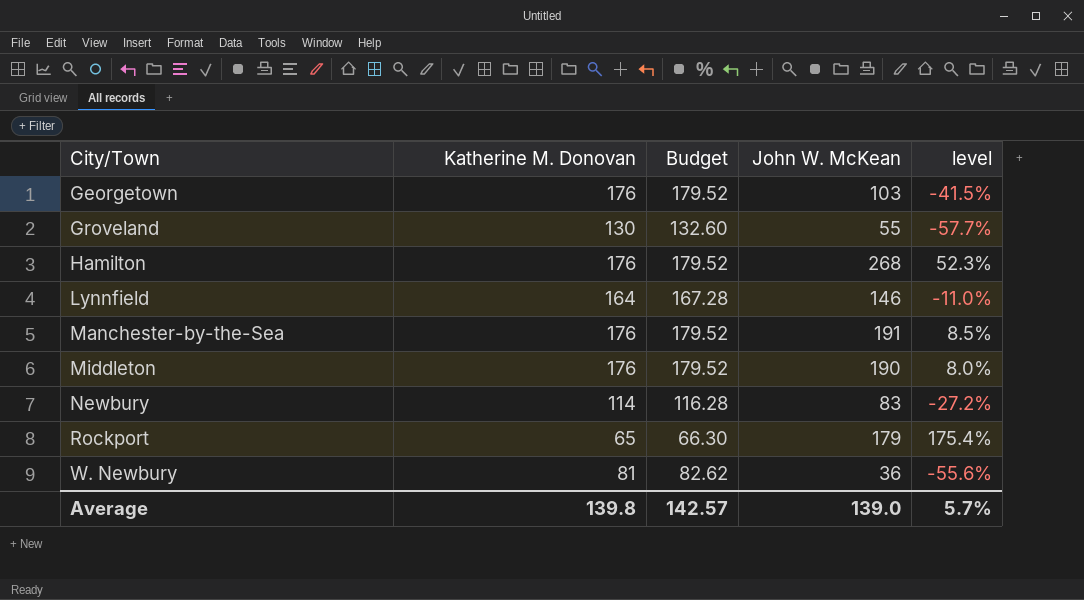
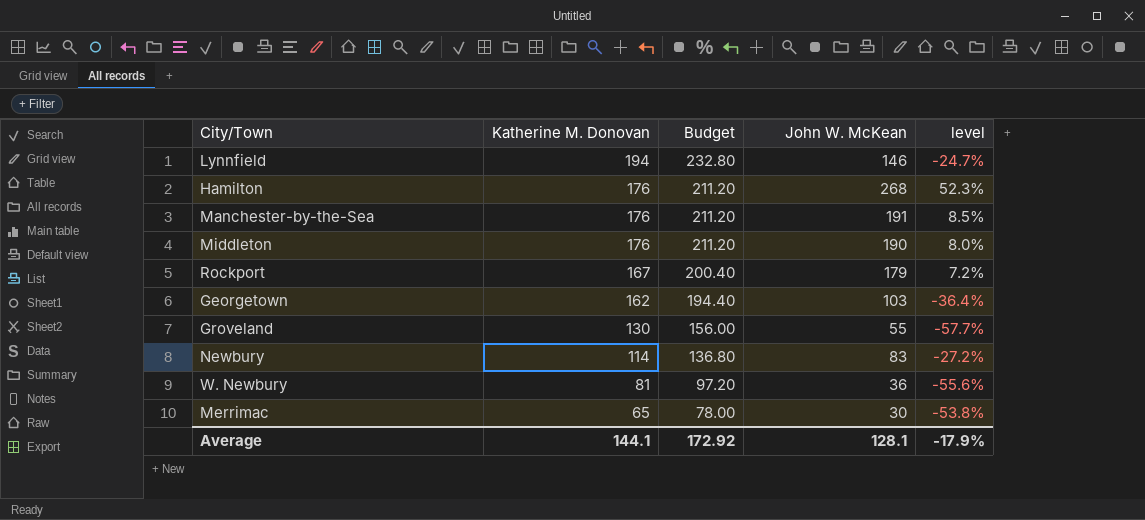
row order: City/Town ascending -> Katherine M. Donovan descending
column Budget | formula: [Katherine M. Donovan] * 1.02 -> [Katherine M. Donovan] * 1.2
Lynnfield | Katherine M. Donovan: 164 -> 194
Lynnfield | level: -11.0% -> -24.7%
Rockport | Katherine M. Donovan: 65 -> 167
Rockport | level: 175.4% -> 7.2%
Georgetown | Katherine M. Donovan: 176 -> 162
Georgetown | level: -41.5% -> -36.4%
row Merrimac: none -> 65 | 78.00 | 30 | -53.8%
Average | Katherine M. Donovan: 139.8 -> 144.1
Average | Budget: 142.57 -> 172.92
Average | John W. McKean: 139.0 -> 128.1
Average | level: 5.7% -> -17.9%

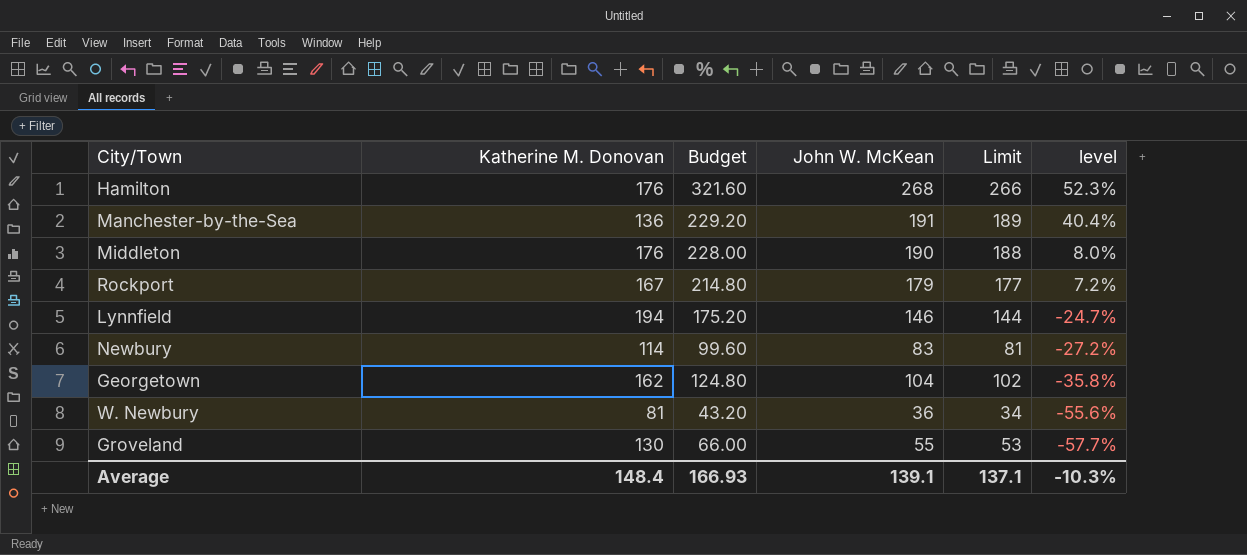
row order: Katherine M. Donovan descending -> level descending
column Budget | formula: [Katherine M. Donovan] * 1.2 -> [John W. McKean] * 1.2
column Limit | formula: none -> [John W. McKean] - 2
row Merrimac: 65 | 78.00 | 30 | -53.8% -> none
Manchester-by-the-Sea | Katherine M. Donovan: 176 -> 136
Manchester-by-the-Sea | level: 8.5% -> 40.4%
Georgetown | John W. McKean: 103 -> 104
Georgetown | level: -36.4% -> -35.8%
Average | Katherine M. Donovan: 144.1 -> 148.4
Average | Budget: 172.92 -> 166.93
Average | John W. McKean: 128.1 -> 139.1
Average | level: -17.9% -> -10.3%

